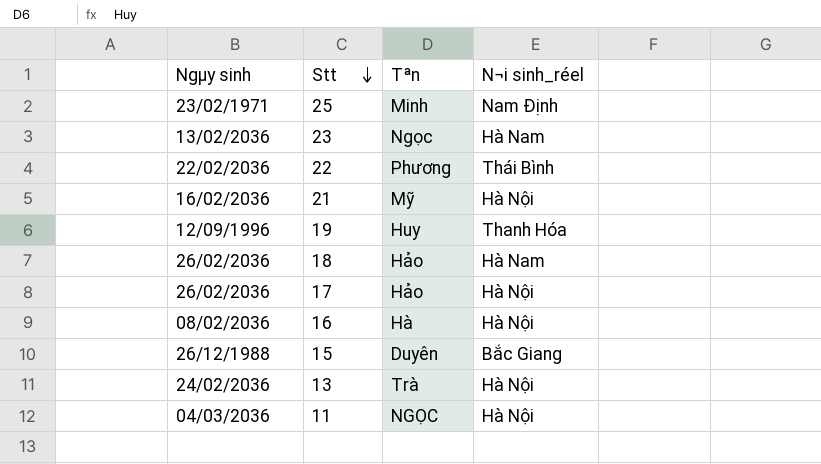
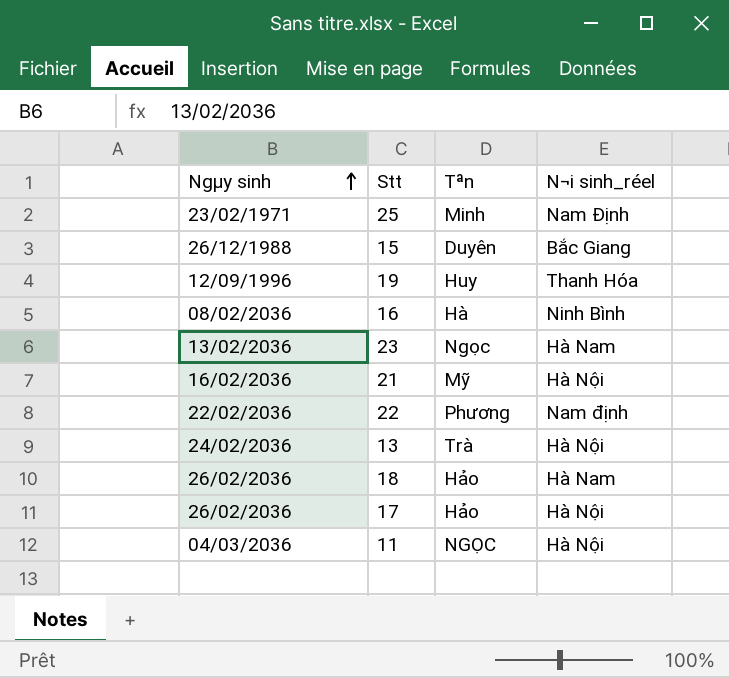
row order: Stt descending -> Ngµy sinh ascending
16 | N¬i sinh_réel: Hà Nội -> Ninh Bình
22 | N¬i sinh_réel: Thái Bình -> Nam định

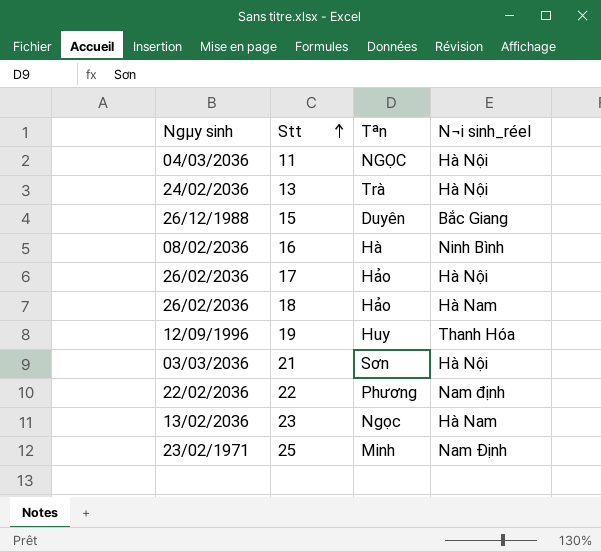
row order: Ngµy sinh ascending -> Stt ascending
21 | Ngµy sinh: 16/02/2036 -> 03/03/2036
21 | Tªn: Mỹ -> Sơn

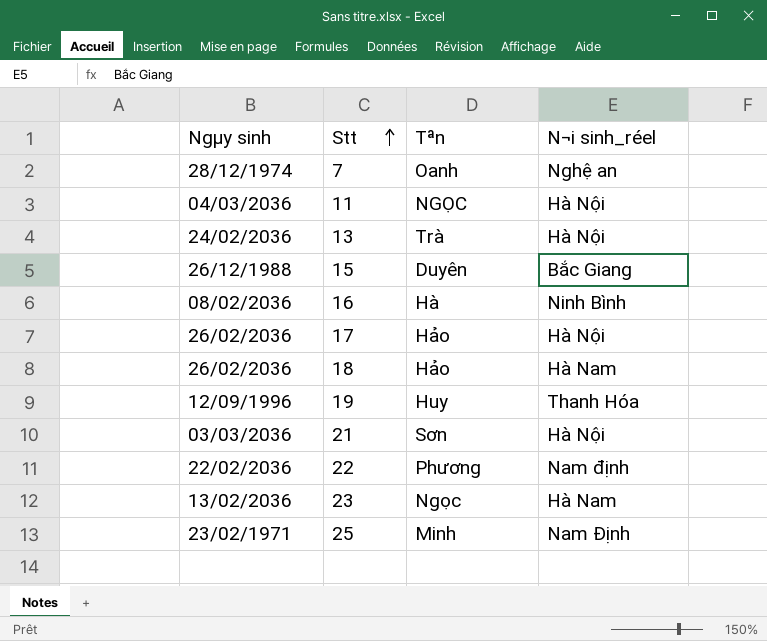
row 7: none -> 28/12/1974 | Oanh | Nghệ an

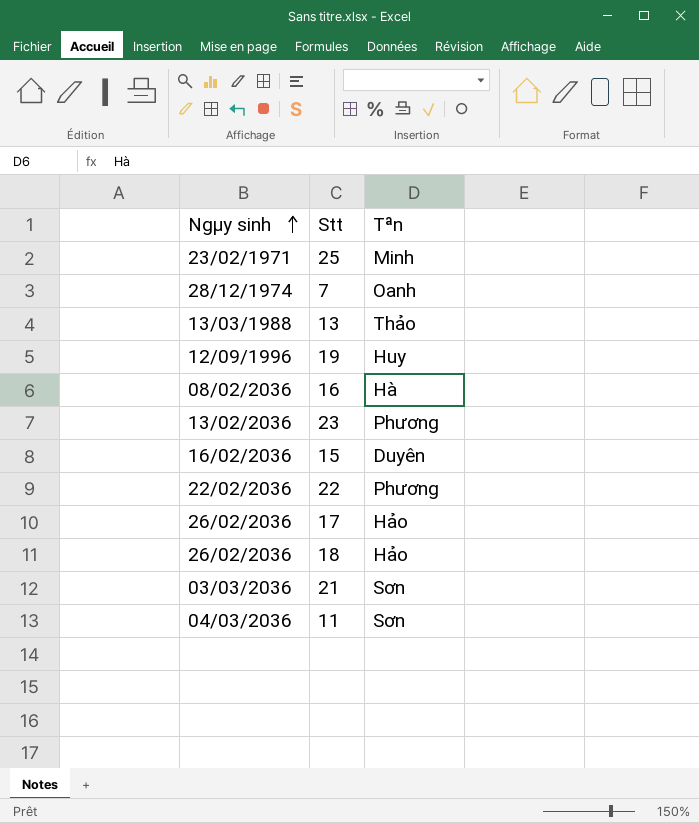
row order: Stt ascending -> Ngµy sinh ascending
column N¬i sinh_réel | position: 4 -> none
13 | Ngµy sinh: 24/02/2036 -> 13/03/1988
13 | Tªn: Trà -> Thảo
23 | Tªn: Ngọc -> Phương
15 | Ngµy sinh: 26/12/1988 -> 16/02/2036
11 | Tªn: NGỌC -> Sơn

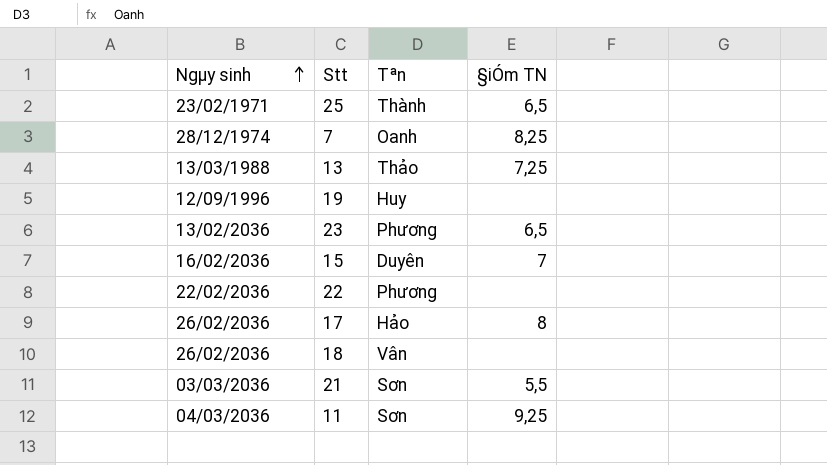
column §iÓm TN | position: none -> 4
row 16: 08/02/2036 | Hà -> none
25 | Tªn: Minh -> Thành
18 | Tªn: Hảo -> Vân

